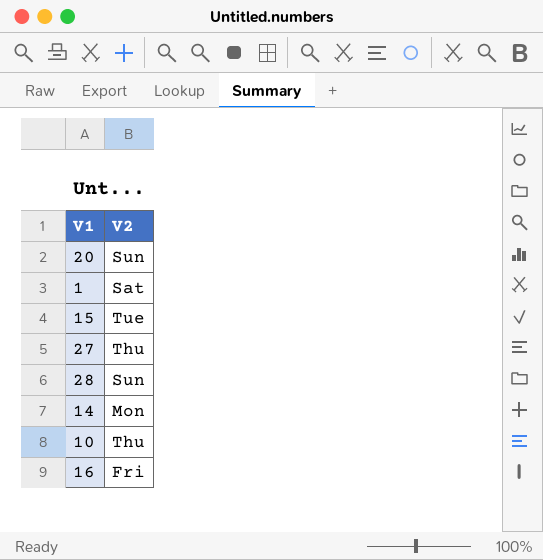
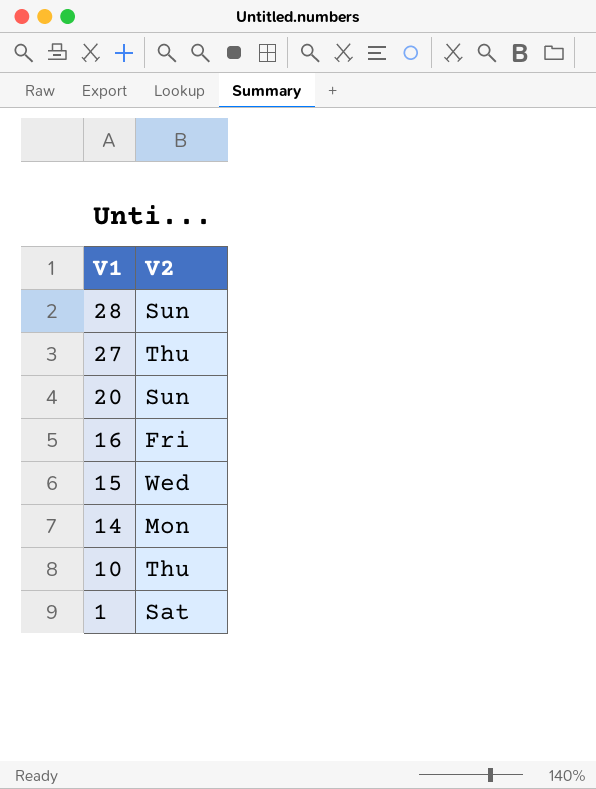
row order: none -> V1 descending
15 | V2: Tue -> Wed

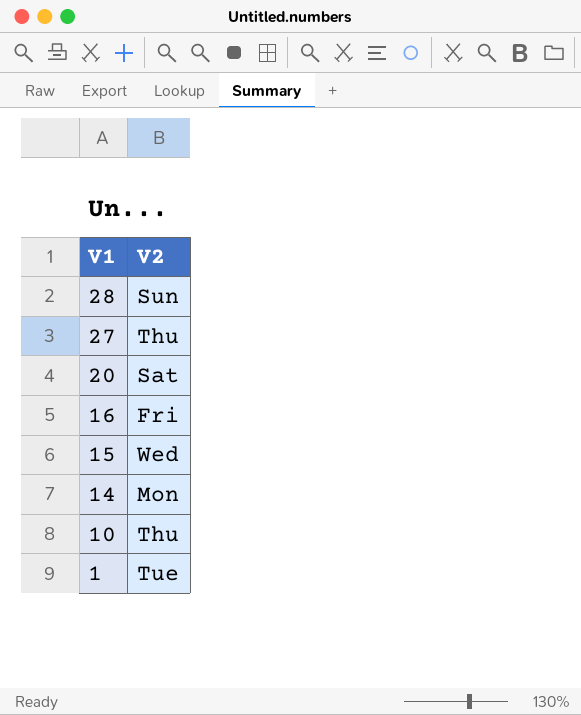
20 | V2: Sun -> Sat
1 | V2: Sat -> Tue

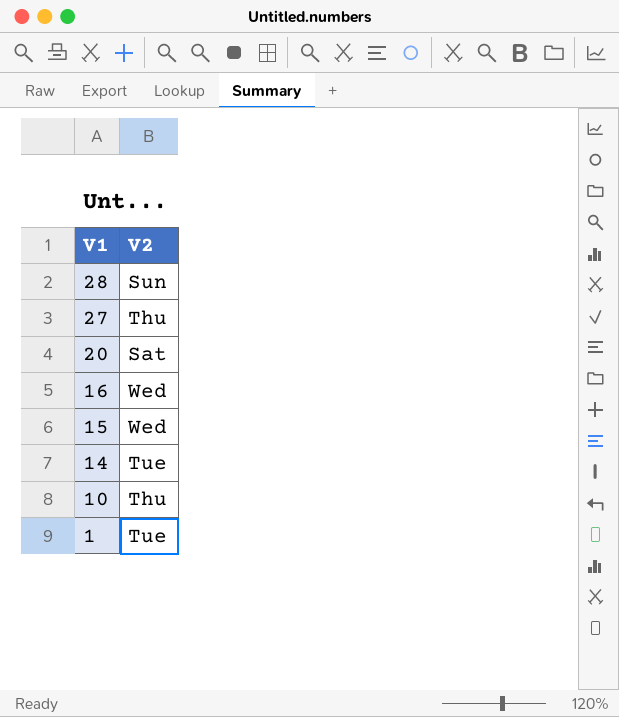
16 | V2: Fri -> Wed
14 | V2: Mon -> Tue

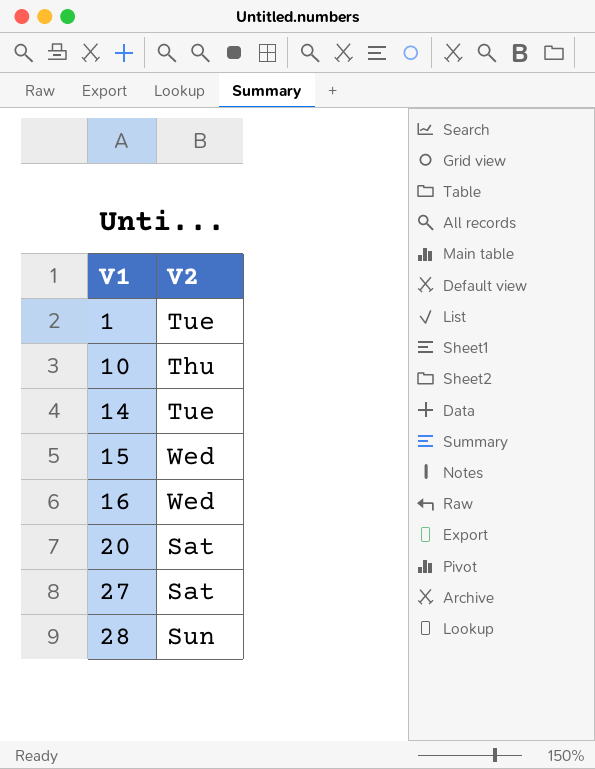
row order: V1 descending -> V1 ascending
27 | V2: Thu -> Sat

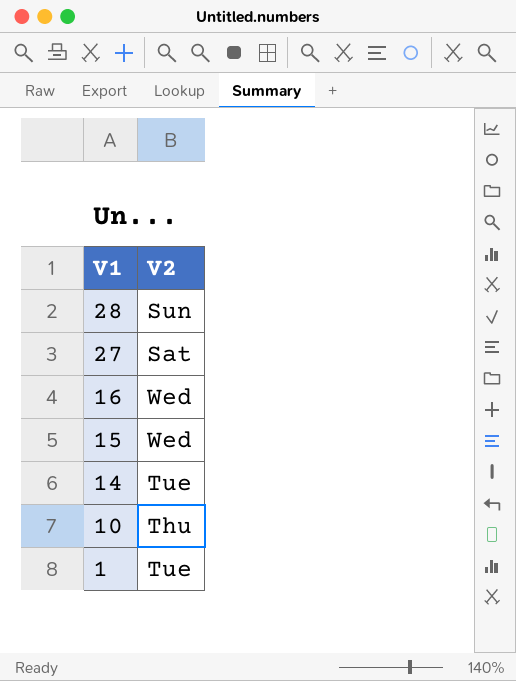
row order: V1 ascending -> V1 descending
row 20: Sat -> none

